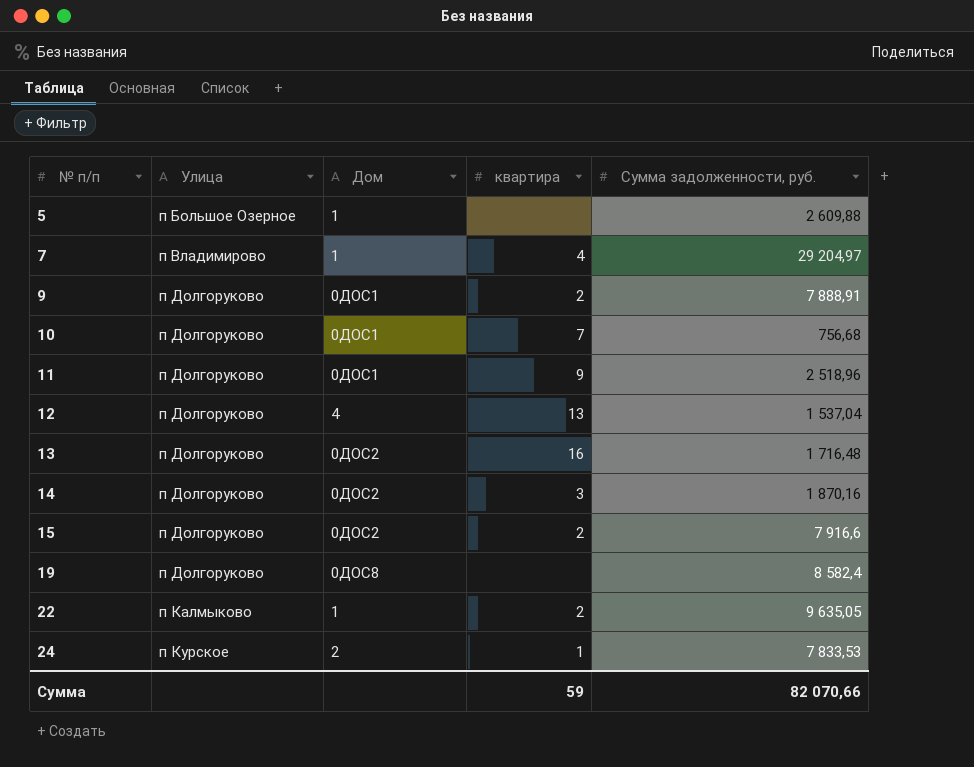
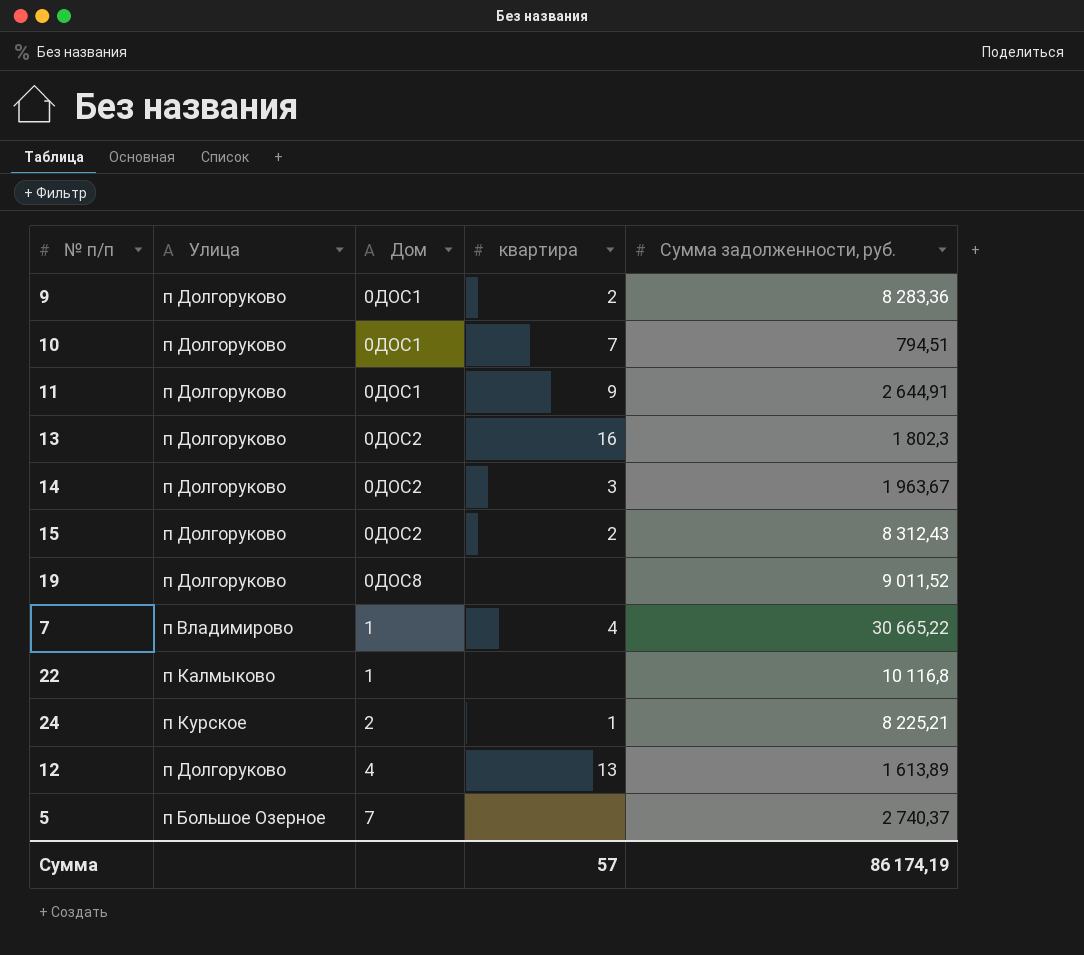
row order: № п/п ascending -> Дом ascending
9 | Сумма задолженности, руб.: 7 888,91 -> 8 283,36
10 | Сумма задолженности, руб.: 756,68 -> 794,51
11 | Сумма задолженности, руб.: 2 518,96 -> 2 644,91
13 | Сумма задолженности, руб.: 1 716,48 -> 1 802,3
14 | Сумма задолженности, руб.: 1 870,16 -> 1 963,67
15 | Сумма задолженности, руб.: 7 916,6 -> 8 312,43
19 | Сумма задолженности, руб.: 8 582,4 -> 9 011,52
7 | Сумма задолженности, руб.: 29 204,97 -> 30 665,22
22 | квартира: 2 -> none
22 | Сумма задолженности, руб.: 9 635,05 -> 10 116,8
24 | Сумма задолженности, руб.: 7 833,53 -> 8 225,21
12 | Сумма задолженности, руб.: 1 537,04 -> 1 613,89
5 | Дом: 1 -> 7
5 | Сумма задолженности, руб.: 2 609,88 -> 2 740,37
Сумма | квартира: 59 -> 57
Сумма | Сумма задолженности, руб.: 82 070,66 -> 86 174,19

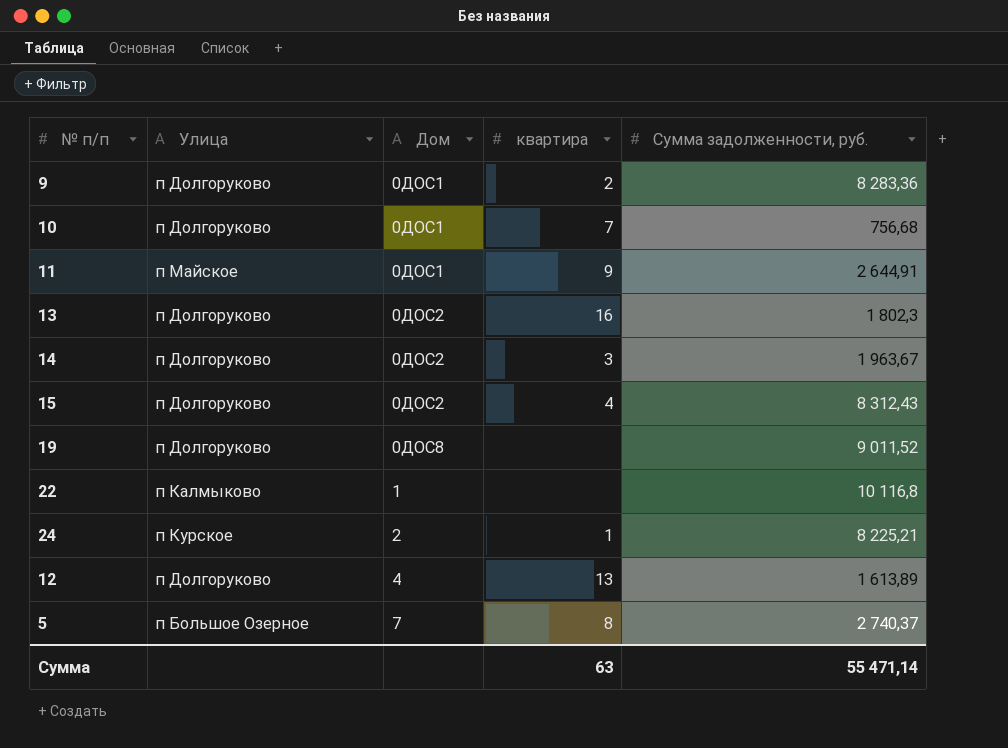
row 7: п Владимирово | 1 | 4 | 30 665,22 -> none
10 | Сумма задолженности, руб.: 794,51 -> 756,68
11 | Улица: п Долгоруково -> п Майское
15 | квартира: 2 -> 4
5 | квартира: none -> 8
Сумма | квартира: 57 -> 63
Сумма | Сумма задолженности, руб.: 86 174,19 -> 55 471,14

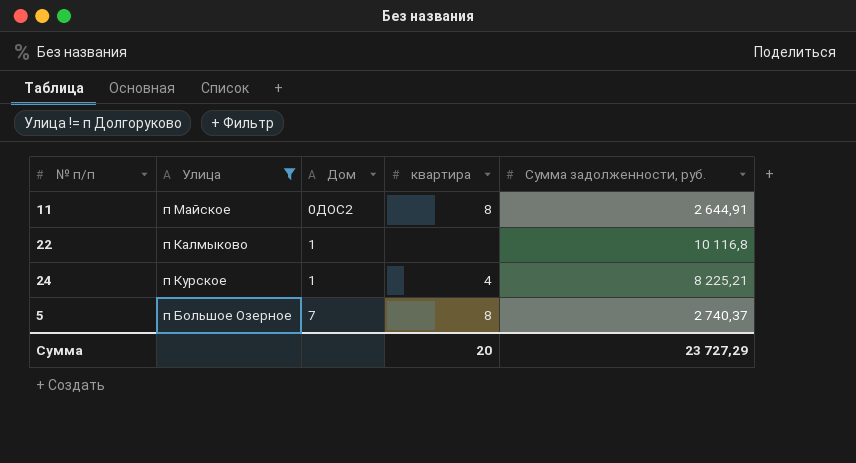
filter: none -> Улица != п Долгоруково
11 | Дом: 0ДОС1 -> 0ДОС2
11 | квартира: 9 -> 8
24 | Дом: 2 -> 1
24 | квартира: 1 -> 4
Сумма | квартира: 63 -> 20
Сумма | Сумма задолженности, руб.: 55 471,14 -> 23 727,29

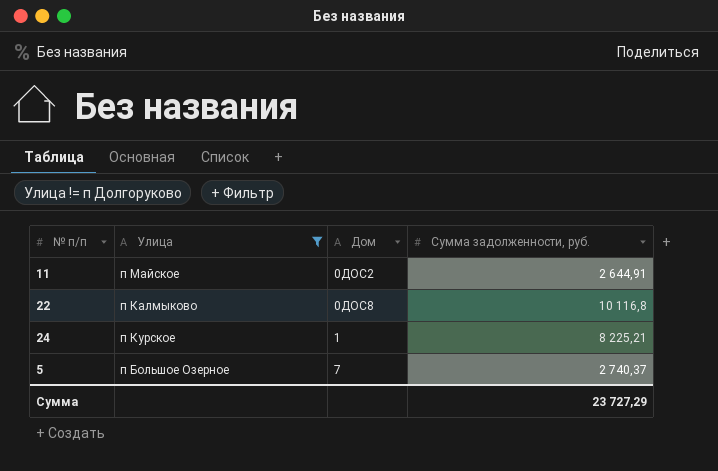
column квартира | position: 4 -> none
22 | Дом: 1 -> 0ДОС8

